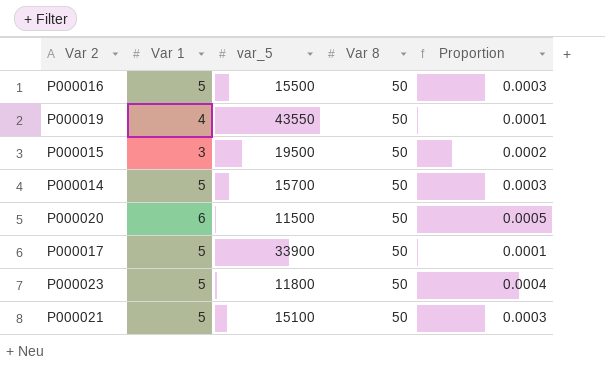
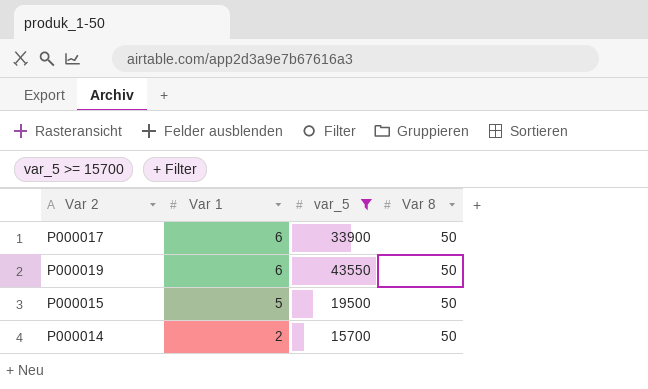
filter: none -> var_5 >= 15700
row order: none -> Var 1 descending
column Proportion | formula: [Var 1] / [var_5] -> none
P000017 | Var 1: 5 -> 6
P000019 | Var 1: 4 -> 6
P000015 | Var 1: 3 -> 5
P000014 | Var 1: 5 -> 2

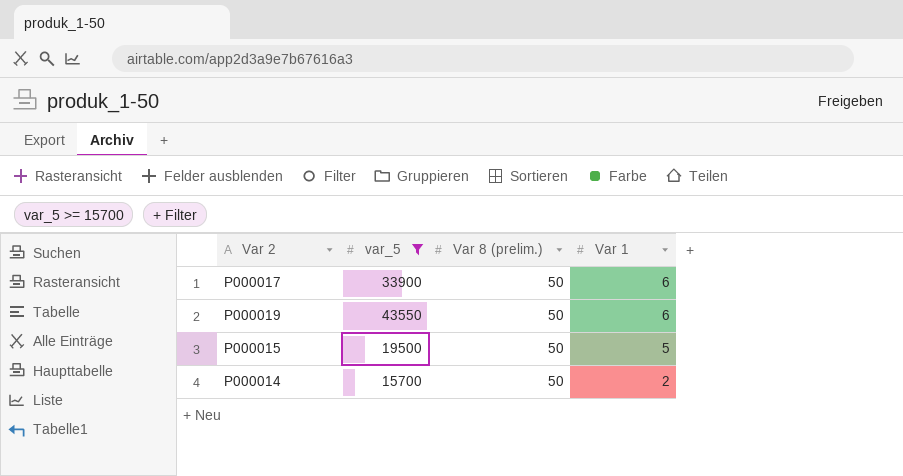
column name: Var 8 -> Var 8 (prelim.)
column Var 1 | position: 2 -> 4

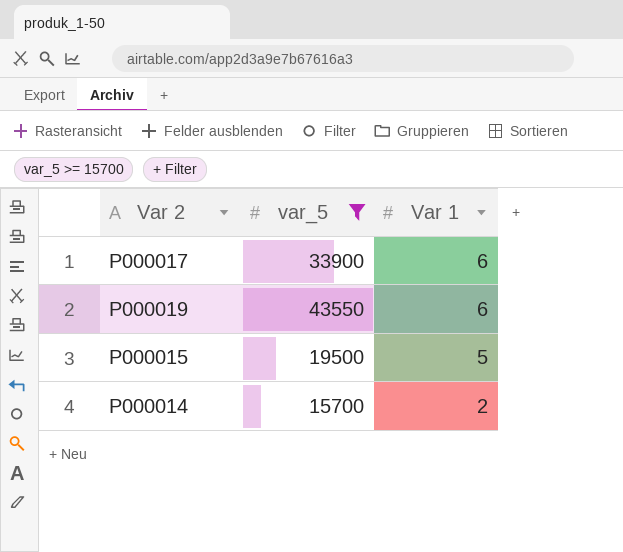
column Var 8 (prelim.) | position: 3 -> none

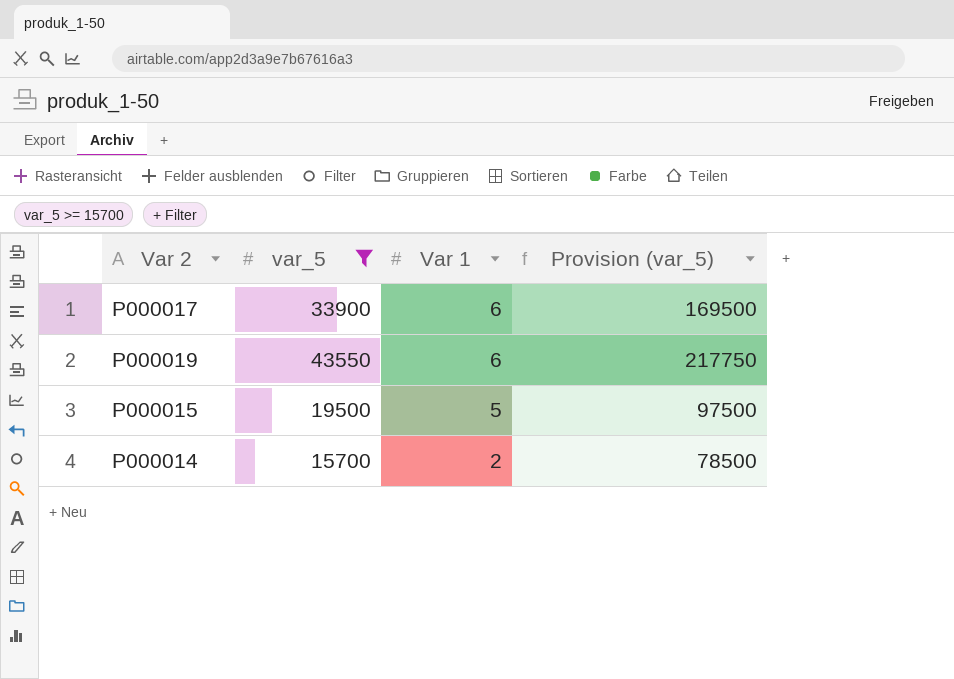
column Provision (var_5) | formula: none -> [var_5] * 5

